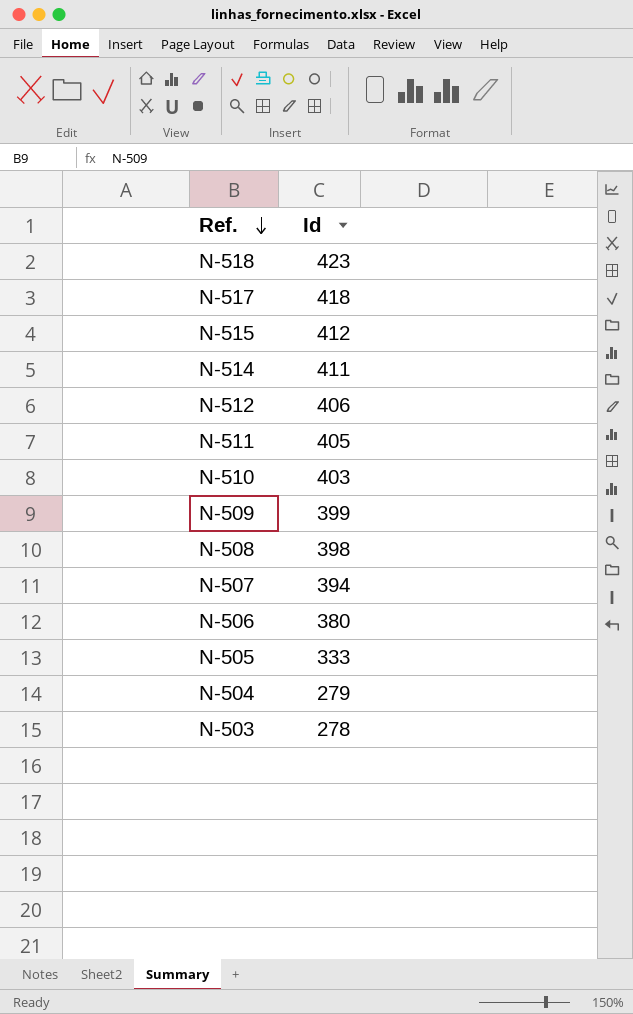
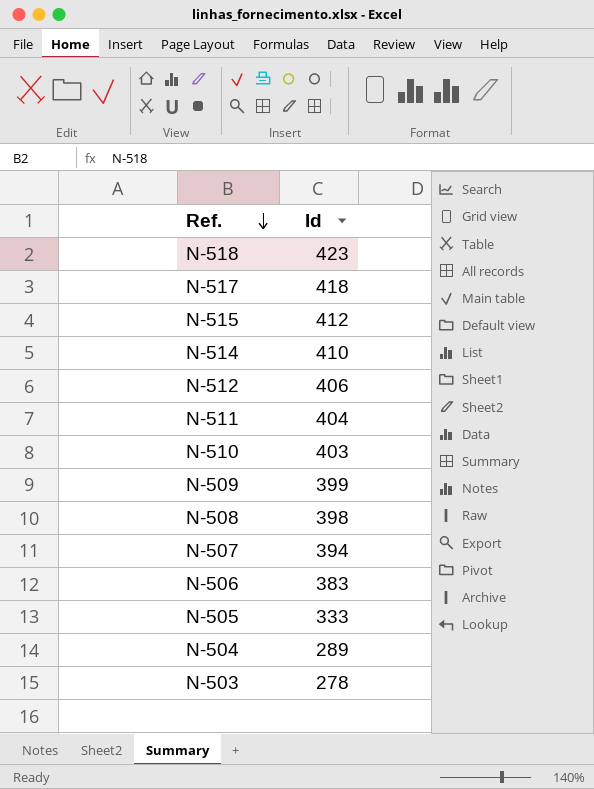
N-514 | Id: 411 -> 410
N-511 | Id: 405 -> 404
N-506 | Id: 380 -> 383
N-504 | Id: 279 -> 289

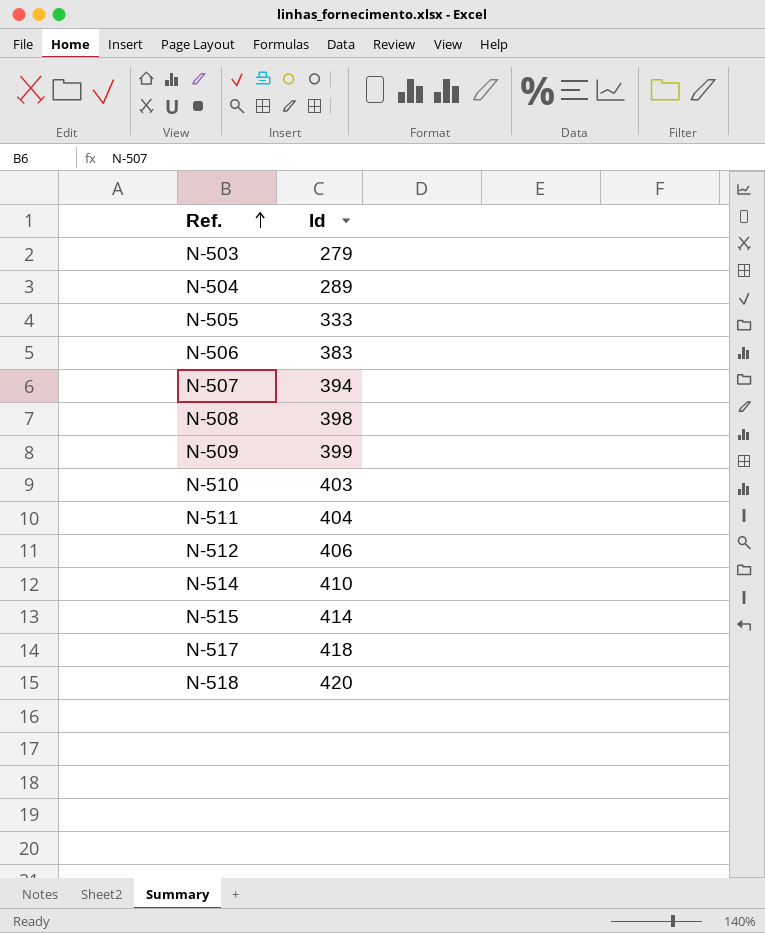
row order: Ref. descending -> Ref. ascending
N-503 | Id: 278 -> 279
N-515 | Id: 412 -> 414
N-518 | Id: 423 -> 420

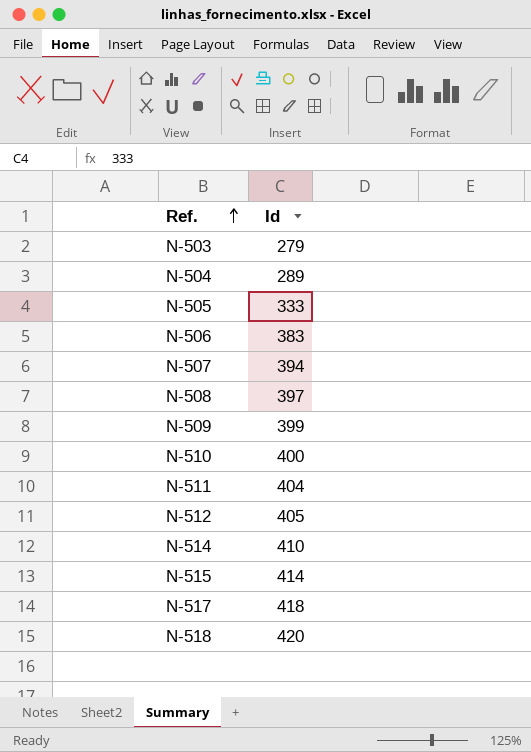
N-508 | Id: 398 -> 397
N-510 | Id: 403 -> 400
N-512 | Id: 406 -> 405

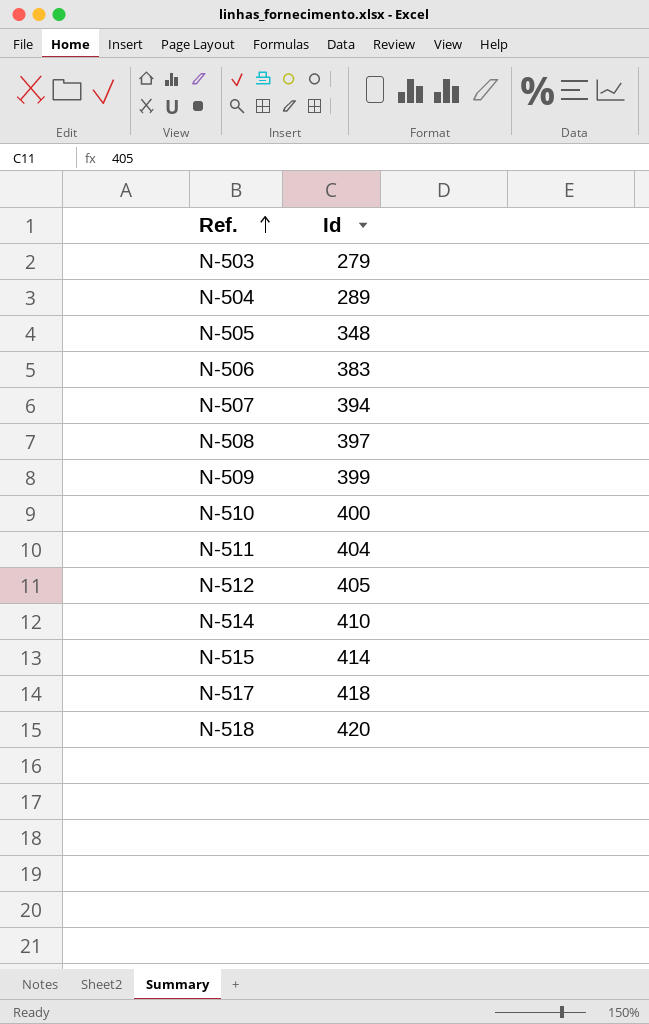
N-505 | Id: 333 -> 348

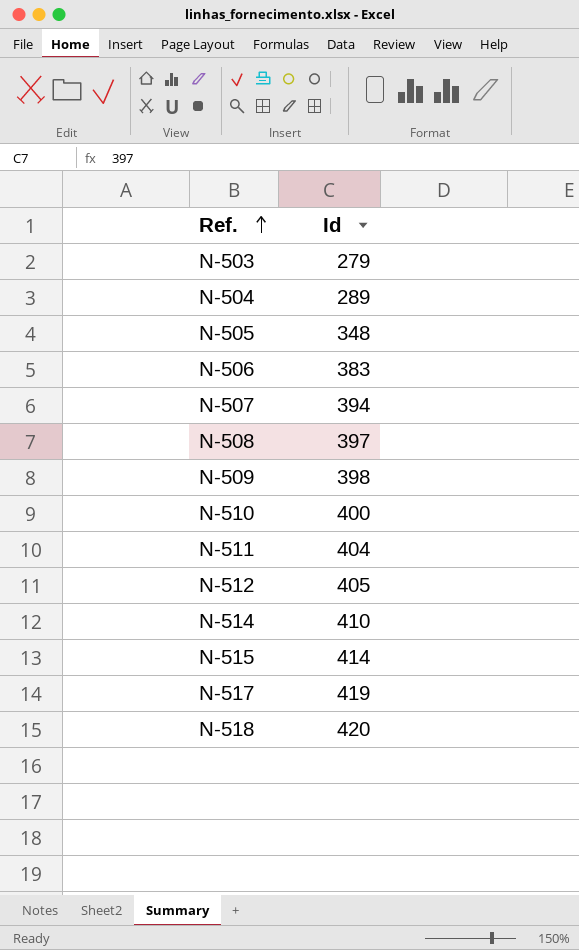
N-509 | Id: 399 -> 398
N-517 | Id: 418 -> 419

